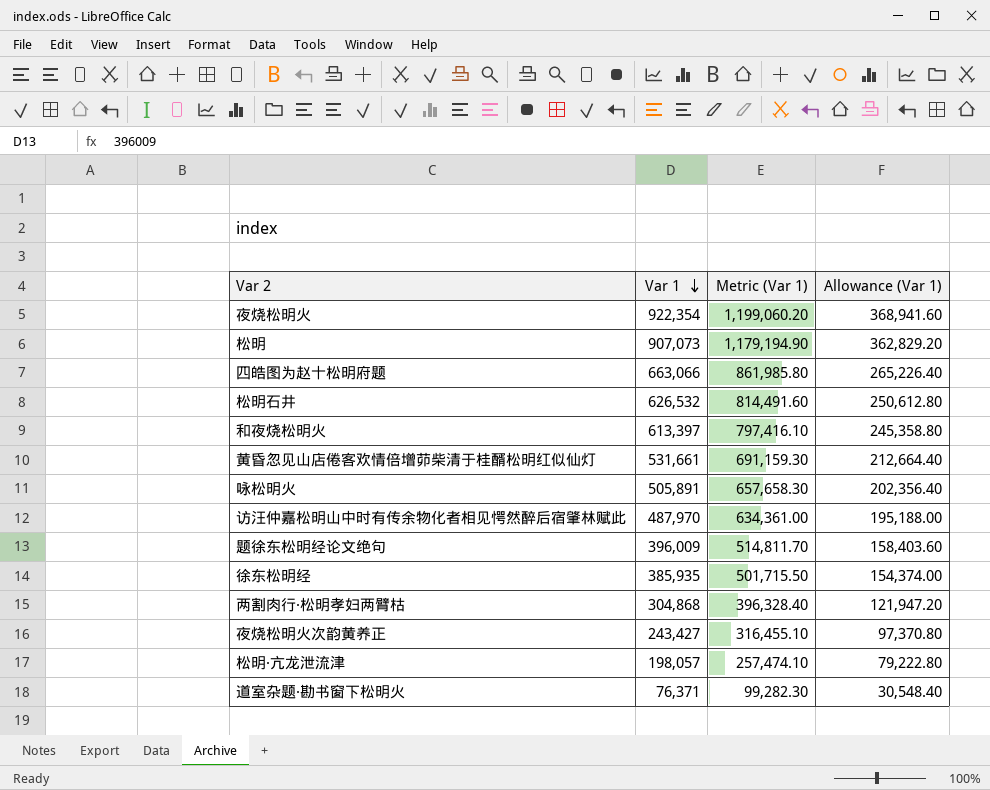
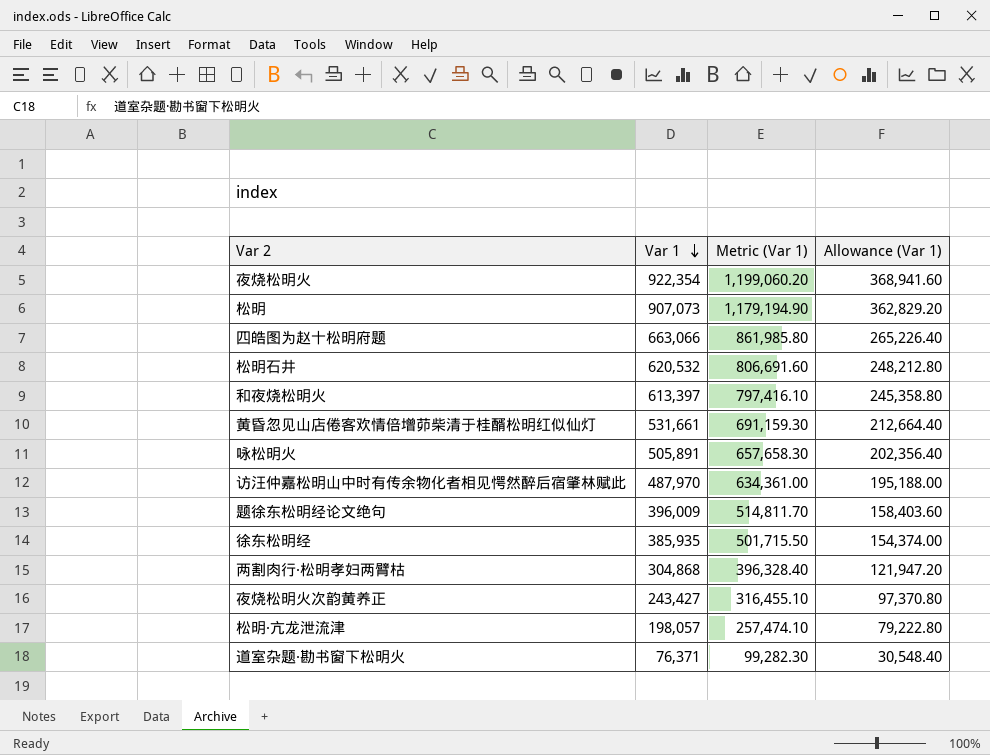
松明石井 | Var 1: 626,532 -> 620,532
松明石井 | Metric (Var 1): 814,491.60 -> 806,691.60
松明石井 | Allowance (Var 1): 250,612.80 -> 248,212.80

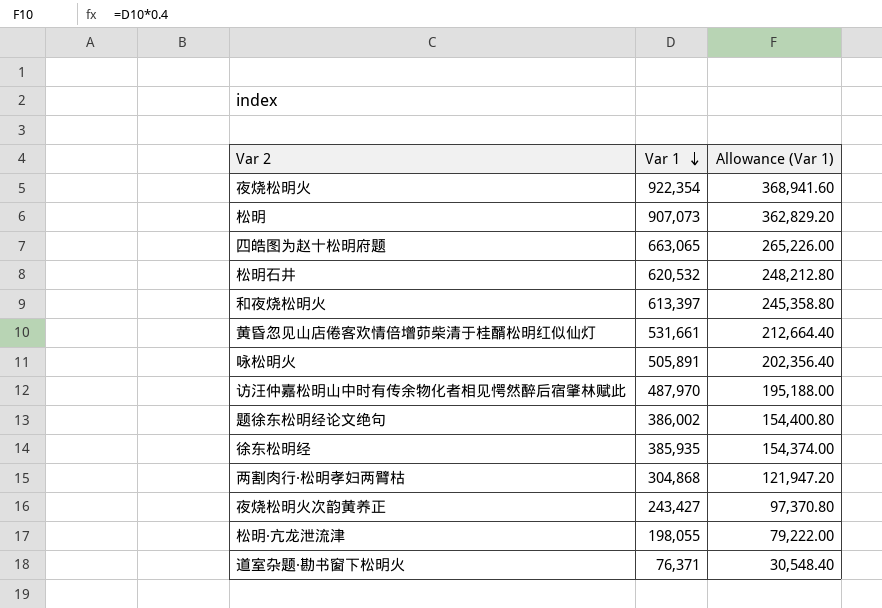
column Metric (Var 1) | formula: [Var 1] * 1.3 -> none
四皓图为赵十松明府题 | Var 1: 663,066 -> 663,065
四皓图为赵十松明府题 | Allowance (Var 1): 265,226.40 -> 265,226.00
题徐东松明经论文绝句 | Var 1: 396,009 -> 386,002
题徐东松明经论文绝句 | Allowance (Var 1): 158,403.60 -> 154,400.80
松明·亢龙泄流津 | Var 1: 198,057 -> 198,055
松明·亢龙泄流津 | Allowance (Var 1): 79,222.80 -> 79,222.00

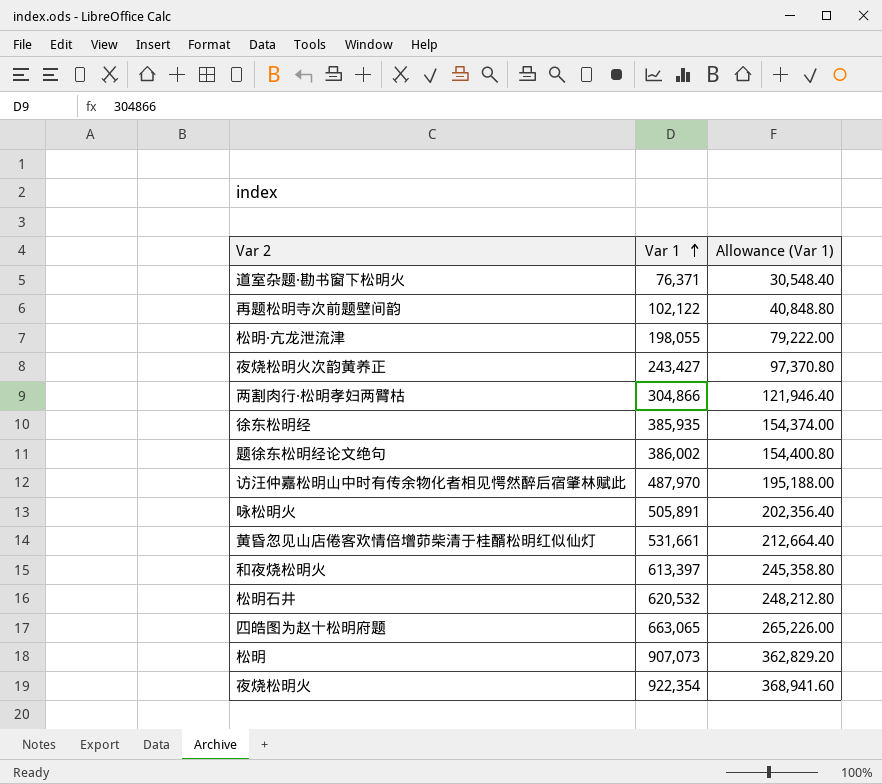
row order: Var 1 descending -> Var 1 ascending
row 再题松明寺次前题壁间韵: none -> 102,122 | 40,848.80
两割肉行·松明孝妇两臂枯 | Var 1: 304,868 -> 304,866
两割肉行·松明孝妇两臂枯 | Allowance (Var 1): 121,947.20 -> 121,946.40

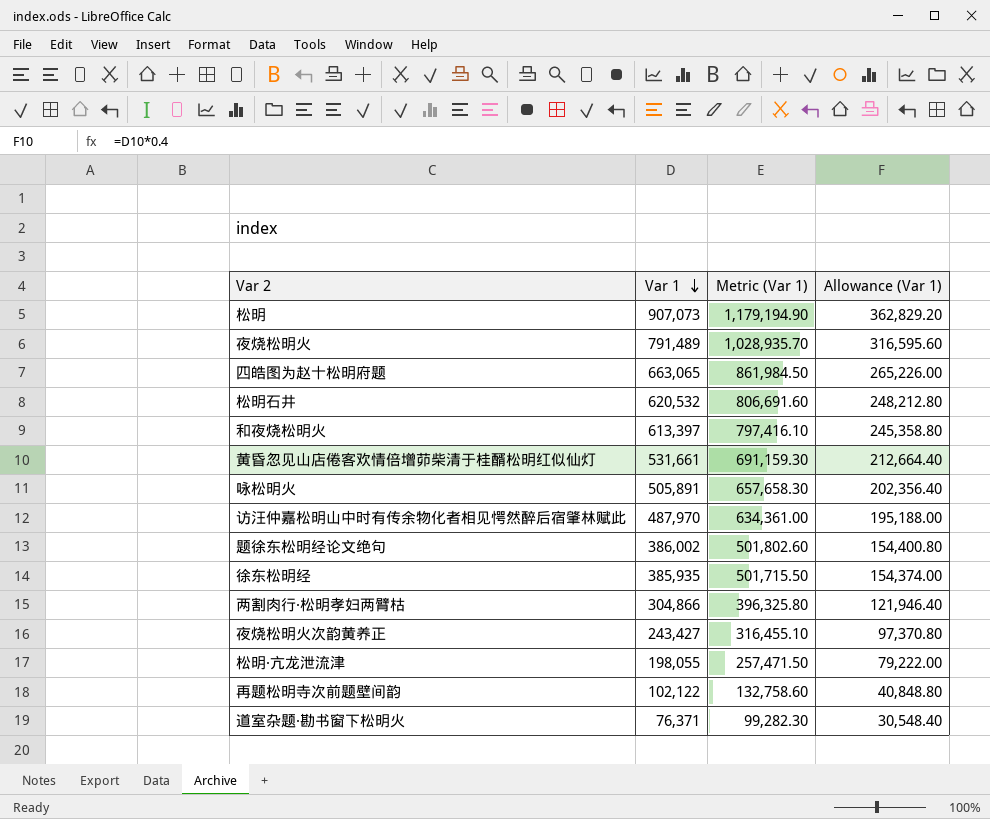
row order: Var 1 ascending -> Var 1 descending
column Metric (Var 1) | formula: none -> [Var 1] * 1.3
夜烧松明火 | Var 1: 922,354 -> 791,489
夜烧松明火 | Allowance (Var 1): 368,941.60 -> 316,595.60

